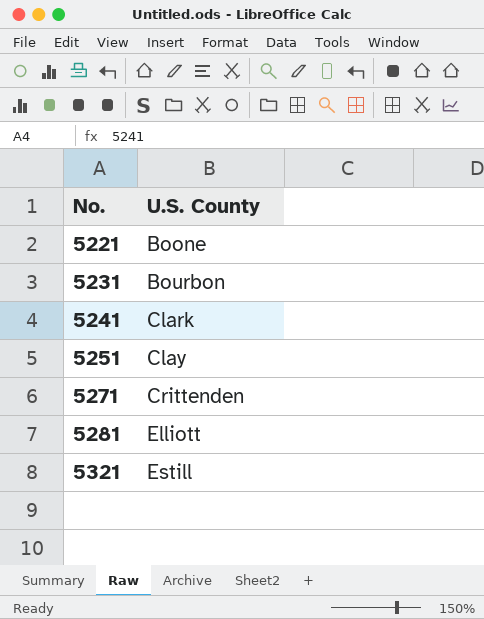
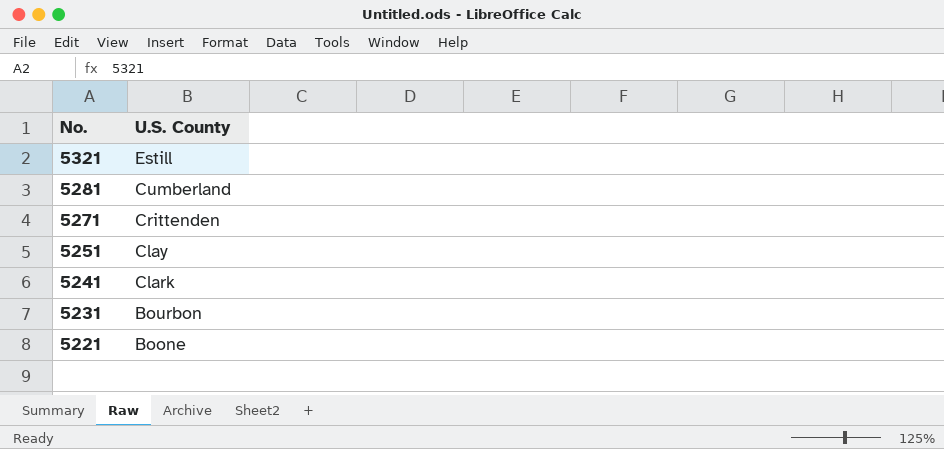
row order: No. ascending -> No. descending
5281 | U.S. County: Elliott -> Cumberland

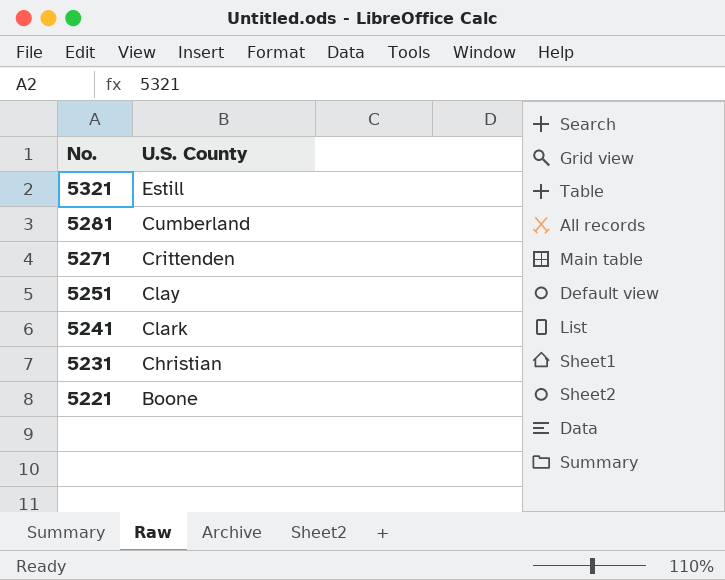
5231 | U.S. County: Bourbon -> Christian

